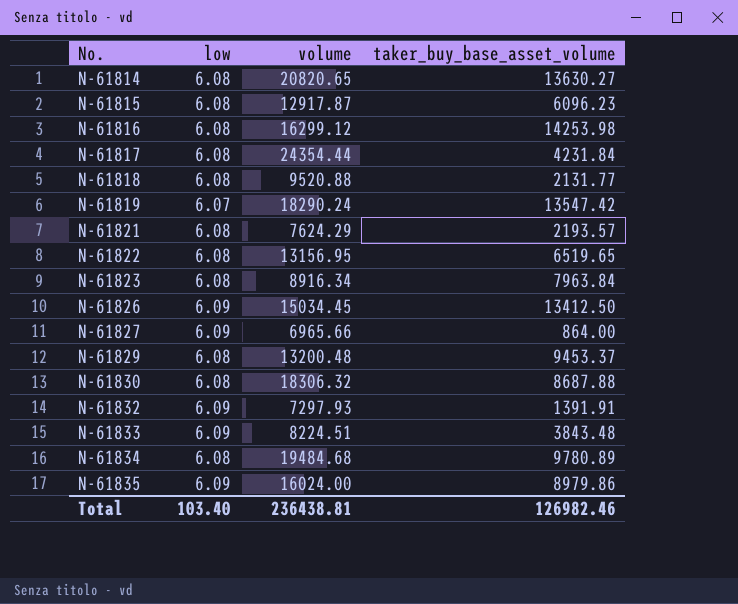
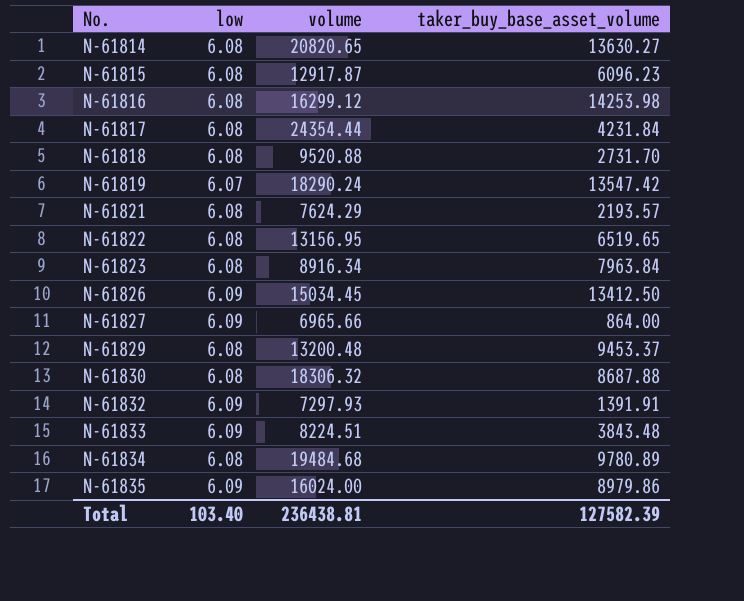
N-61818 | taker_buy_base_asset_volume: 2131.77 -> 2731.70
Total | taker_buy_base_asset_volume: 126982.46 -> 127582.39

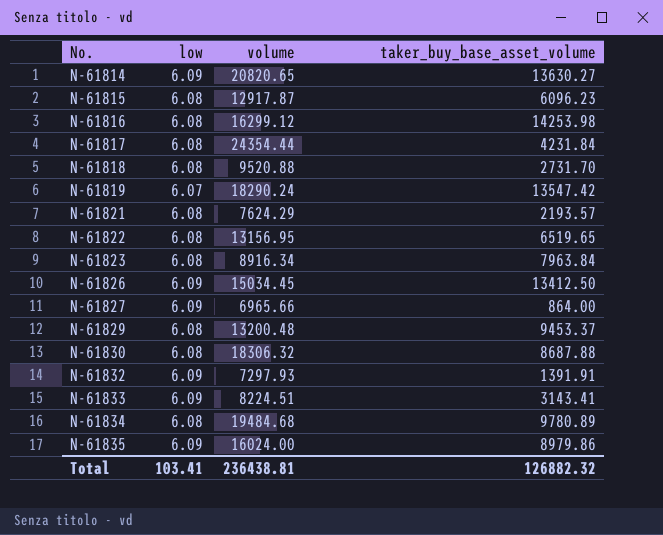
N-61814 | low: 6.08 -> 6.09
N-61833 | taker_buy_base_asset_volume: 3843.48 -> 3143.41
Total | low: 103.40 -> 103.41
Total | taker_buy_base_asset_volume: 127582.39 -> 126882.32

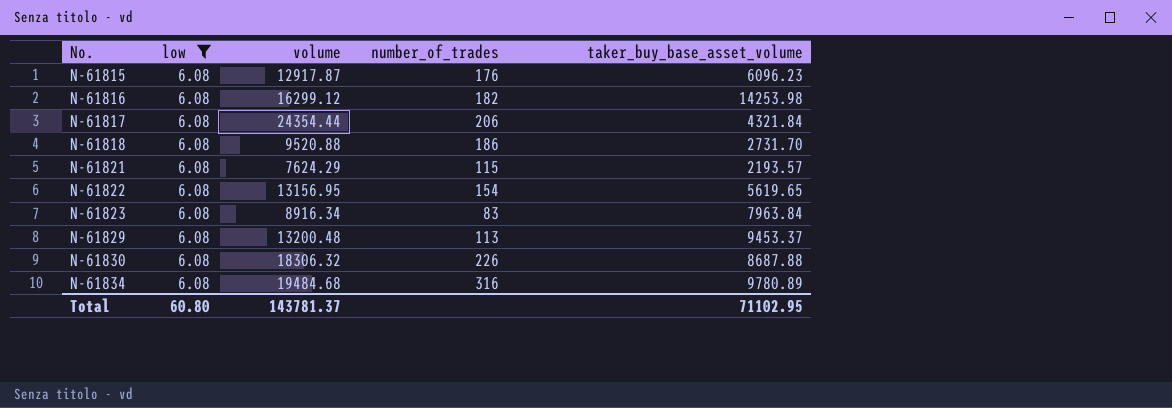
filter: none -> low = 6.08
column number_of_trades | position: none -> 4
N-61817 | taker_buy_base_asset_volume: 4231.84 -> 4321.84
N-61822 | taker_buy_base_asset_volume: 6519.65 -> 5619.65
Total | low: 103.41 -> 60.80
Total | volume: 236438.81 -> 143781.37
Total | taker_buy_base_asset_volume: 126882.32 -> 71102.95

